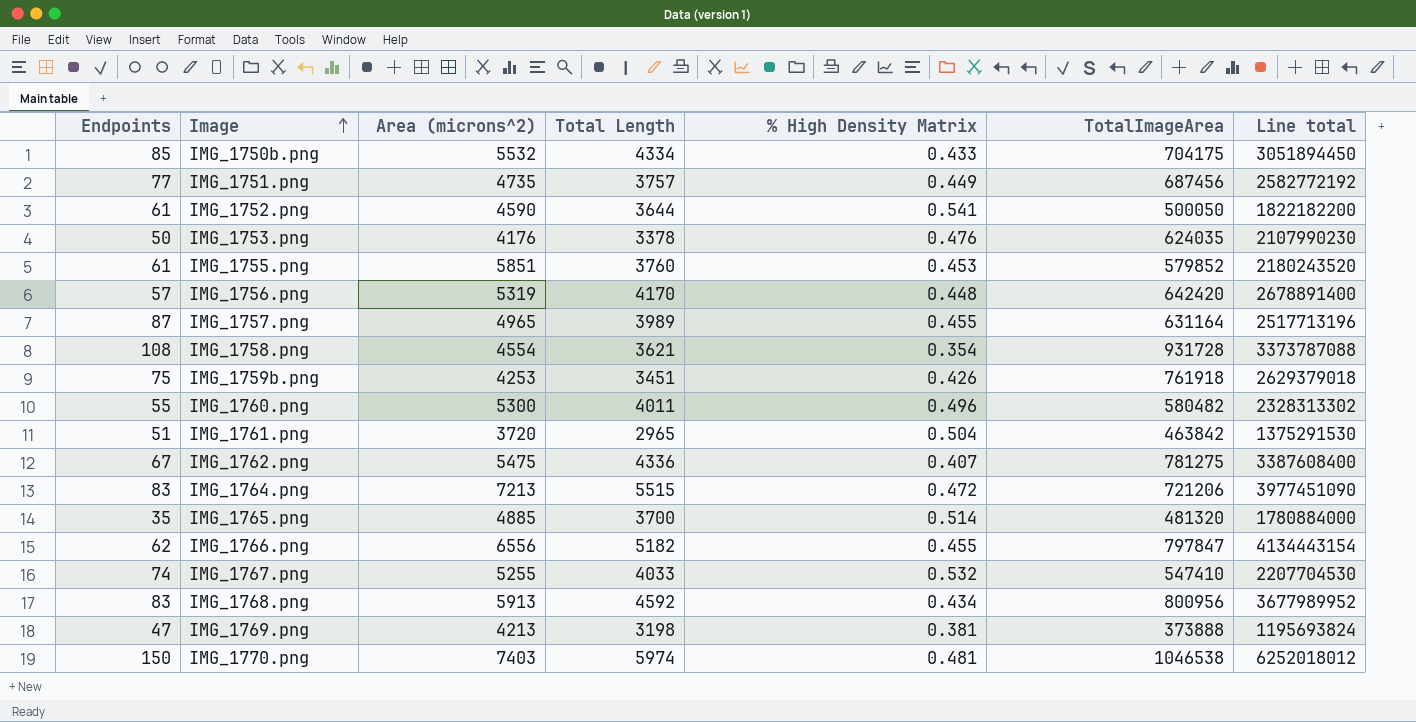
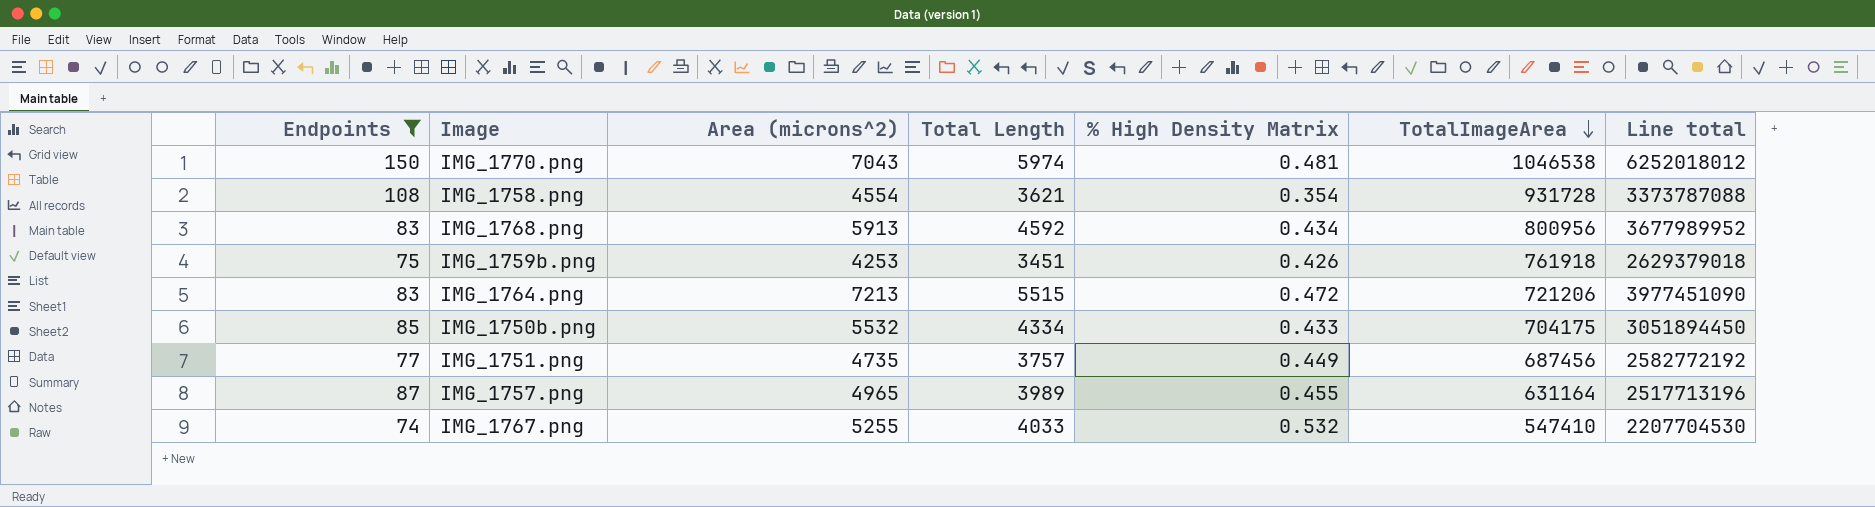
filter: none -> Endpoints >= 74
row order: Image ascending -> TotalImageArea descending
IMG_1770.png | Area (microns^2): 7403 -> 7043

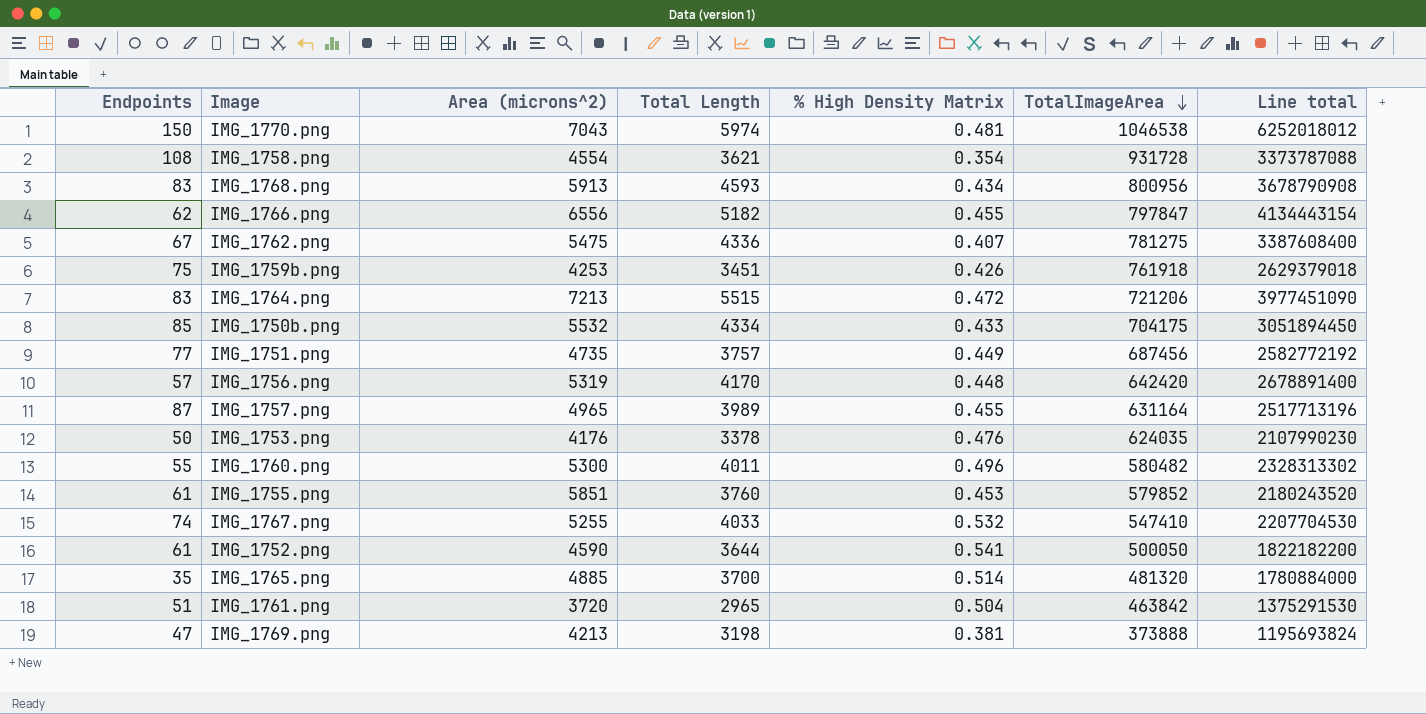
filter: Endpoints >= 74 -> none
IMG_1768.png | Total Length: 4592 -> 4593
IMG_1768.png | Line total: 3677989952 -> 3678790908

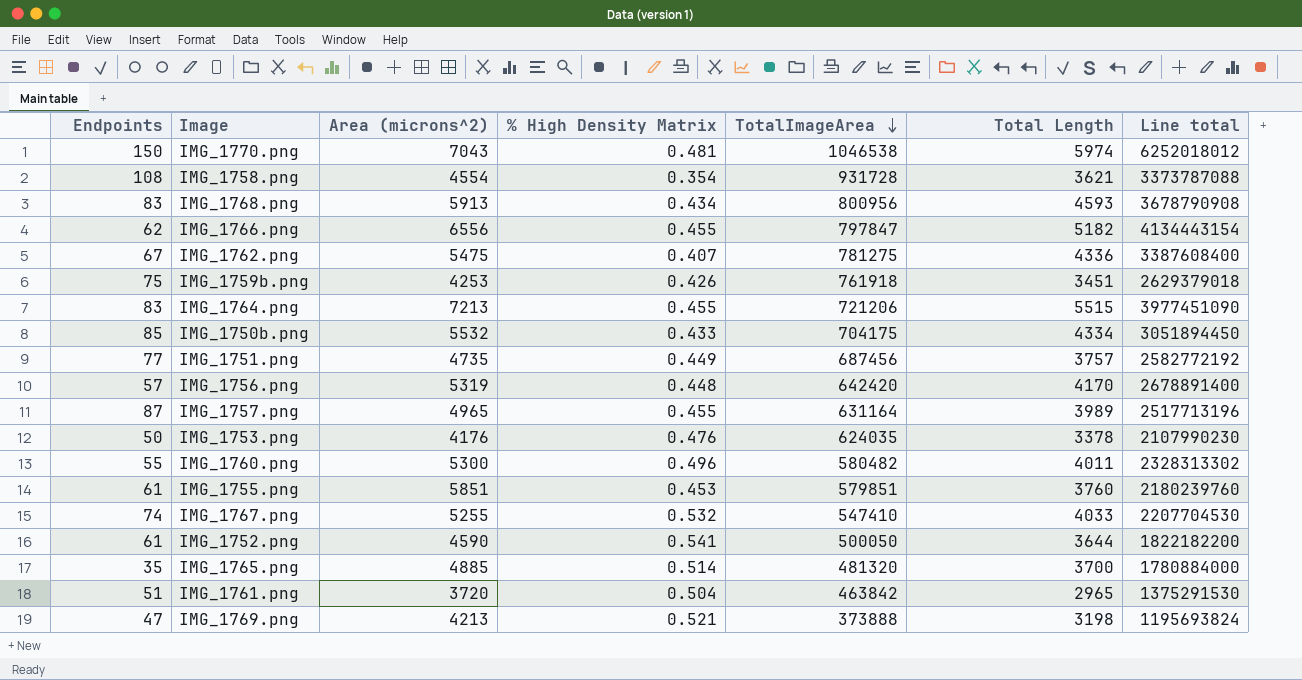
column Total Length | position: 4 -> 6
IMG_1764.png | % High Density Matrix: 0.472 -> 0.455
IMG_1755.png | TotalImageArea: 579852 -> 579851
IMG_1755.png | Line total: 2180243520 -> 2180239760
IMG_1769.png | % High Density Matrix: 0.381 -> 0.521

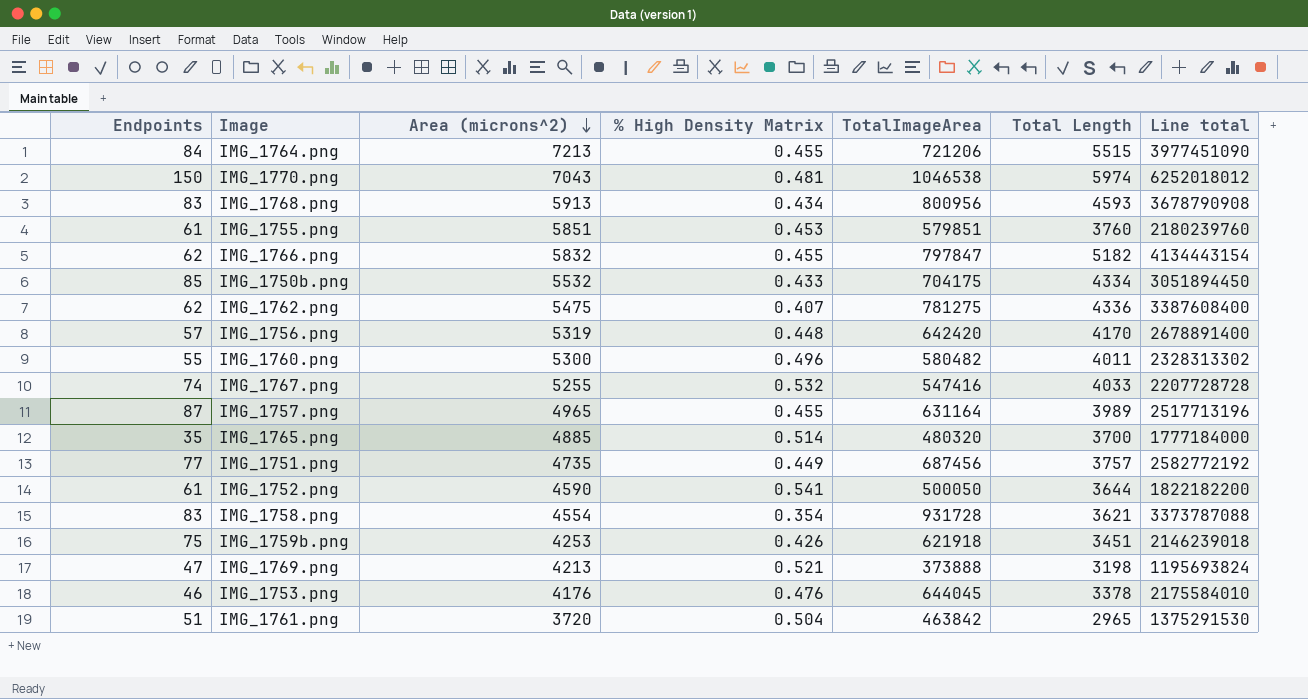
row order: TotalImageArea descending -> Area (microns^2) descending
IMG_1764.png | Endpoints: 83 -> 84
IMG_1766.png | Area (microns^2): 6556 -> 5832
IMG_1762.png | Endpoints: 67 -> 62
IMG_1767.png | TotalImageArea: 547410 -> 547416
IMG_1767.png | Line total: 2207704530 -> 2207728728
IMG_1765.png | TotalImageArea: 481320 -> 480320
IMG_1765.png | Line total: 1780884000 -> 1777184000
IMG_1758.png | Endpoints: 108 -> 83
IMG_1759b.png | TotalImageArea: 761918 -> 621918
IMG_1759b.png | Line total: 2629379018 -> 2146239018
IMG_1753.png | Endpoints: 50 -> 46
IMG_1753.png | TotalImageArea: 624035 -> 644045
IMG_1753.png | Line total: 2107990230 -> 2175584010

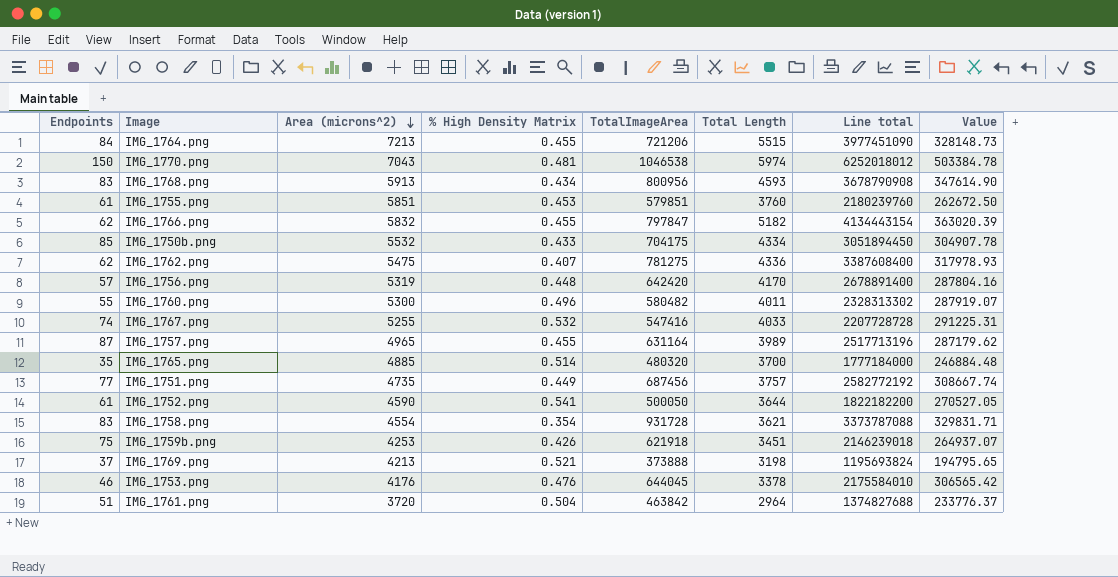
column Value | formula: none -> [% High Density Matrix] * [TotalImageArea]
IMG_1769.png | Endpoints: 47 -> 37
IMG_1761.png | Total Length: 2965 -> 2964
IMG_1761.png | Line total: 1375291530 -> 1374827688

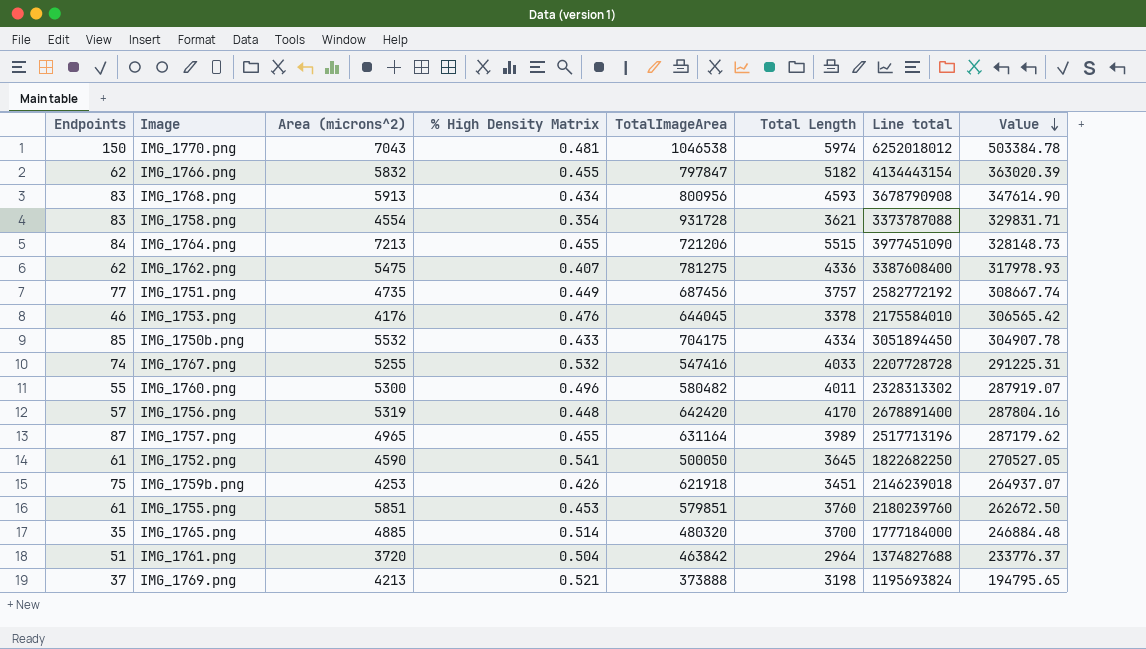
row order: Area (microns^2) descending -> Value descending
IMG_1752.png | Total Length: 3644 -> 3645
IMG_1752.png | Line total: 1822182200 -> 1822682250

